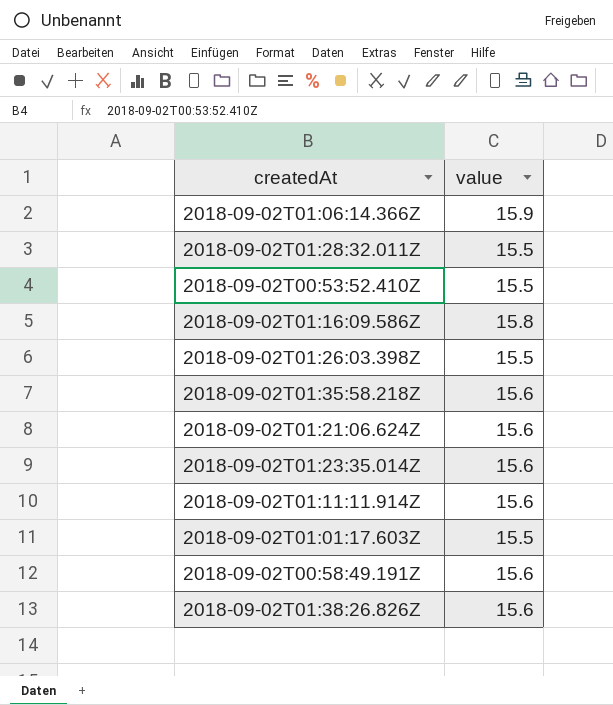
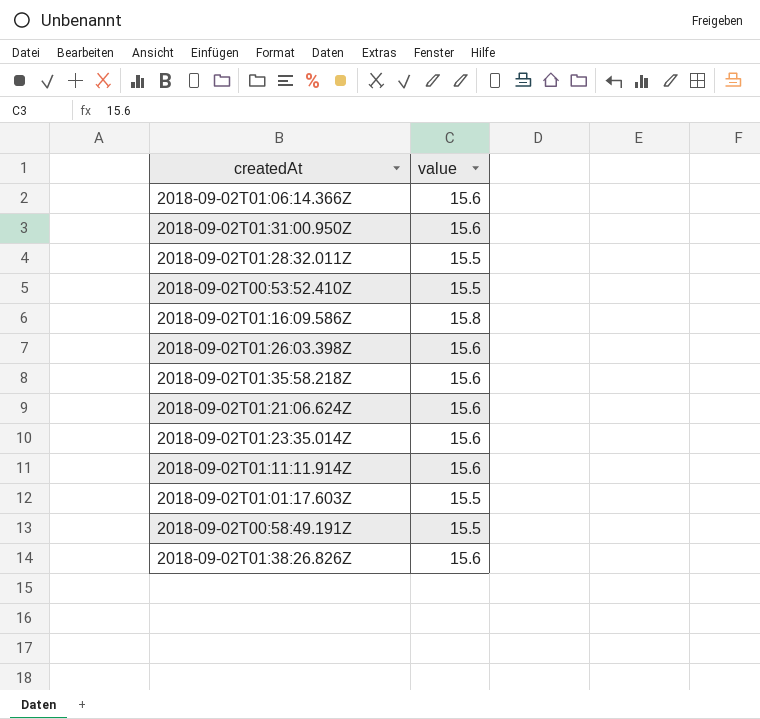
2018-09-02T01:06:14.366Z | value: 15.9 -> 15.6
row 2018-09-02T01:31:00.950Z: none -> 15.6
2018-09-02T01:26:03.398Z | value: 15.5 -> 15.6
2018-09-02T00:58:49.191Z | value: 15.6 -> 15.5

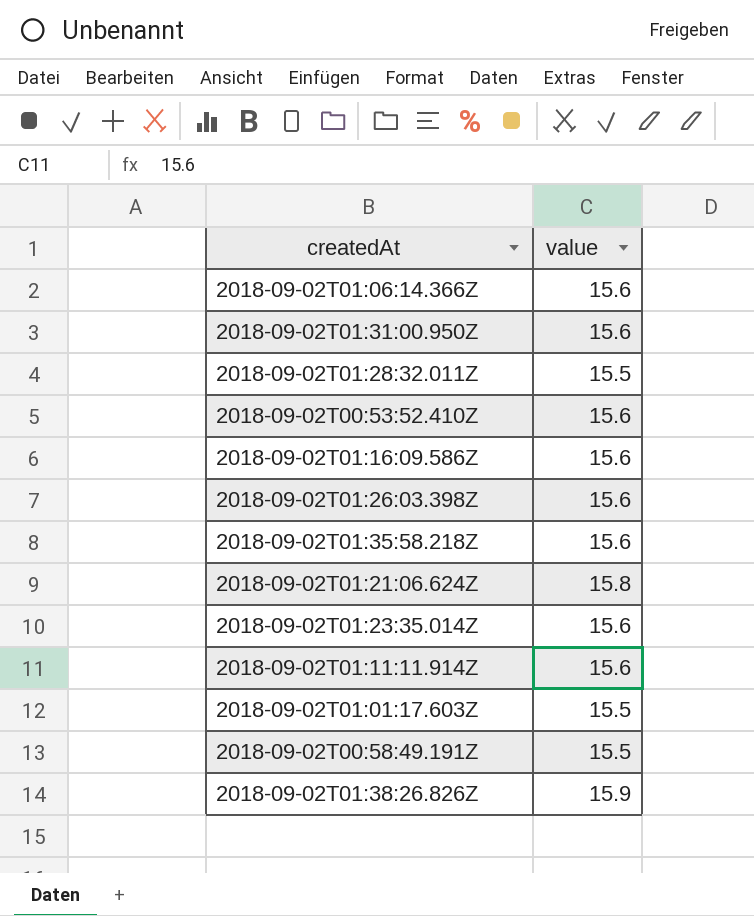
2018-09-02T00:53:52.410Z | value: 15.5 -> 15.6
2018-09-02T01:16:09.586Z | value: 15.8 -> 15.6
2018-09-02T01:21:06.624Z | value: 15.6 -> 15.8
2018-09-02T01:38:26.826Z | value: 15.6 -> 15.9

